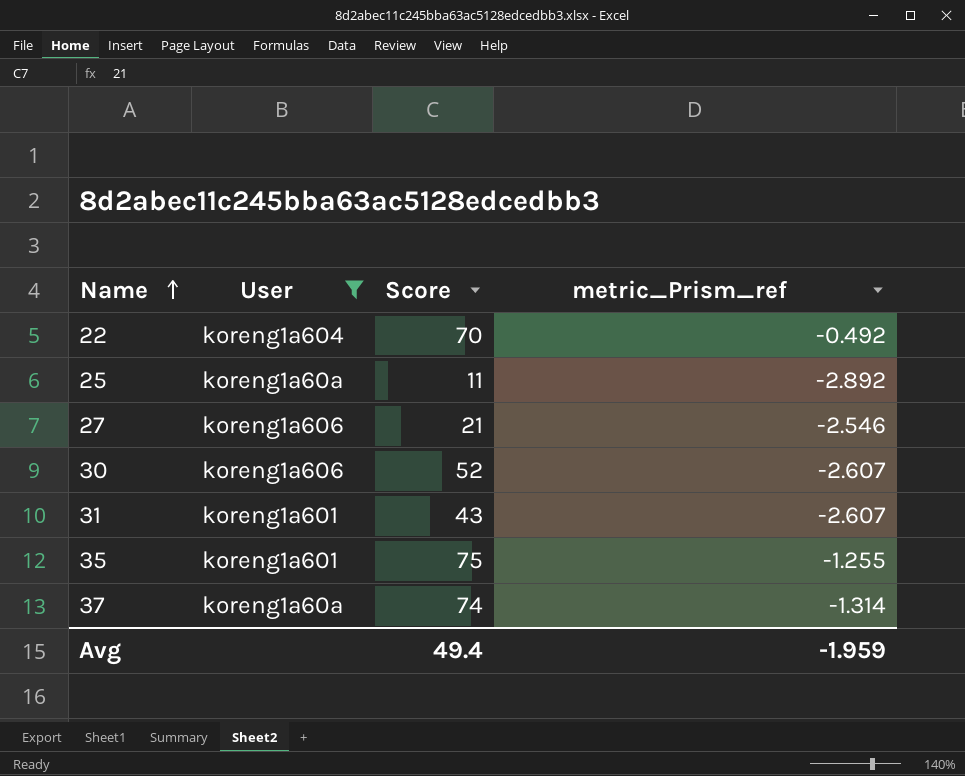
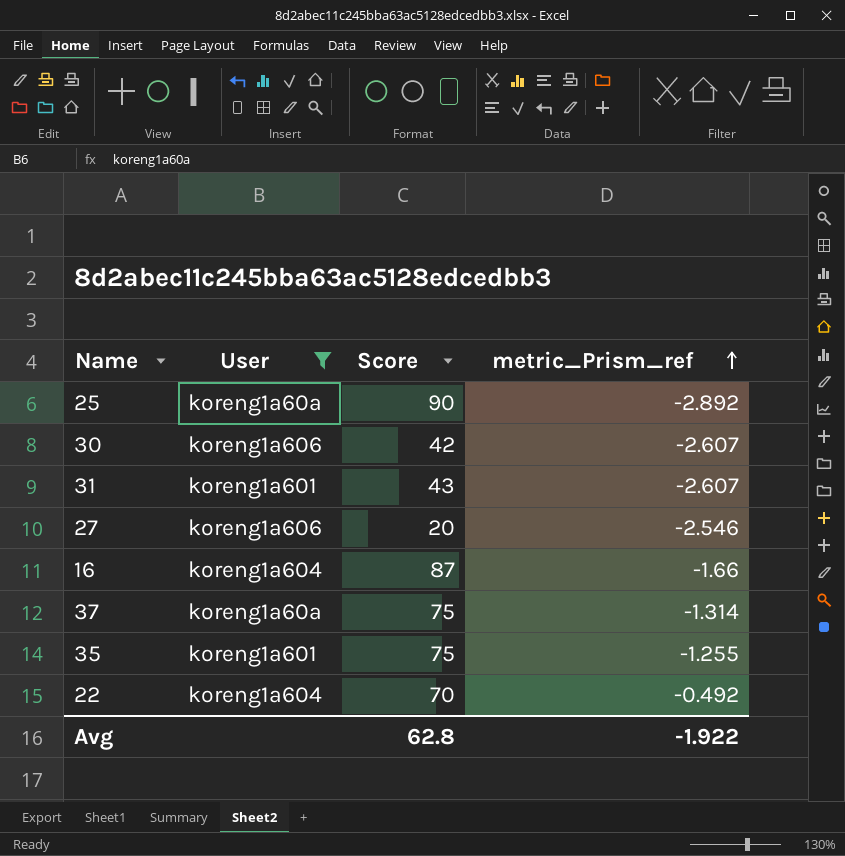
row order: Name ascending -> metric_Prism_ref ascending
25 | Score: 11 -> 90
30 | Score: 52 -> 42
27 | Score: 21 -> 20
row 16: none -> koreng1a604 | 87 | -1.66
37 | Score: 74 -> 75
Avg | Score: 49.4 -> 62.8
Avg | metric_Prism_ref: -1.959 -> -1.922

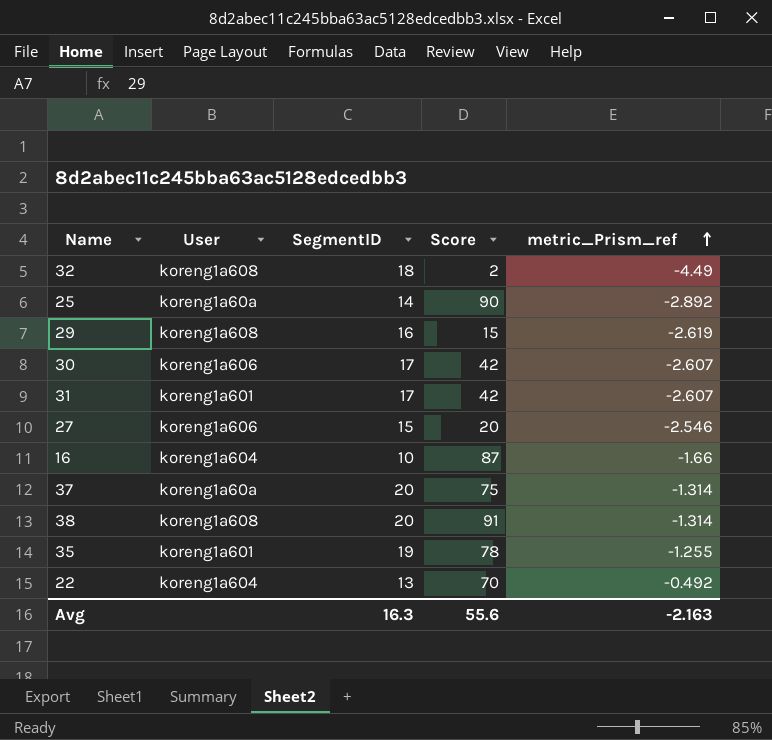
filter: User != koreng1a608 -> none
column SegmentID | position: none -> 3
31 | Score: 43 -> 42
35 | Score: 75 -> 78
Avg | Score: 62.8 -> 55.6
Avg | metric_Prism_ref: -1.922 -> -2.163

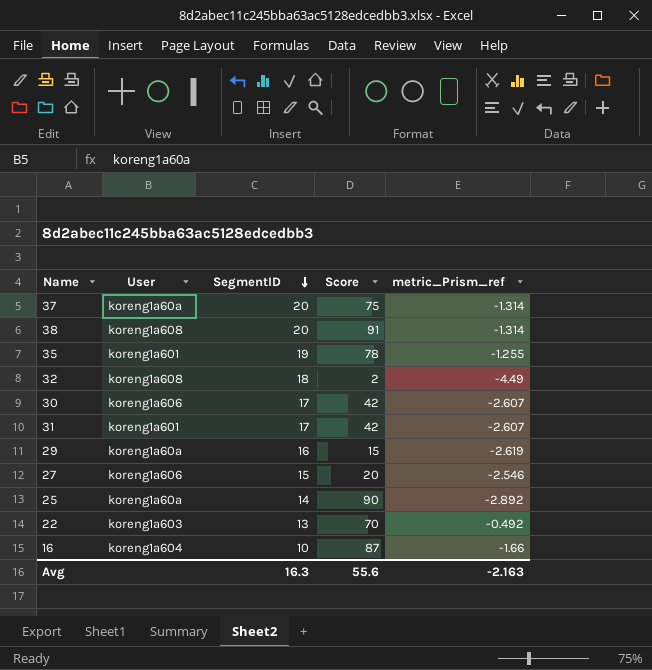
row order: metric_Prism_ref ascending -> SegmentID descending
29 | User: koreng1a608 -> koreng1a60a
22 | User: koreng1a604 -> koreng1a603

